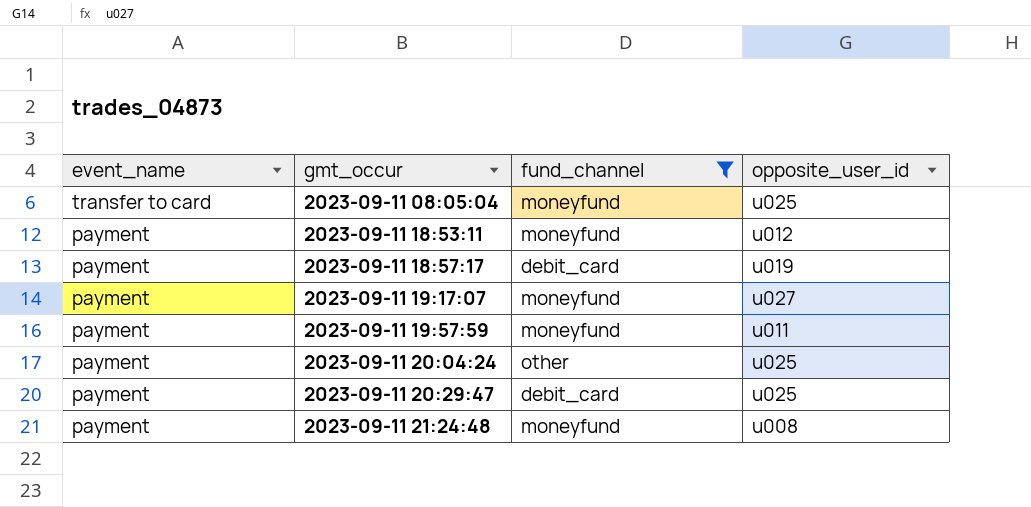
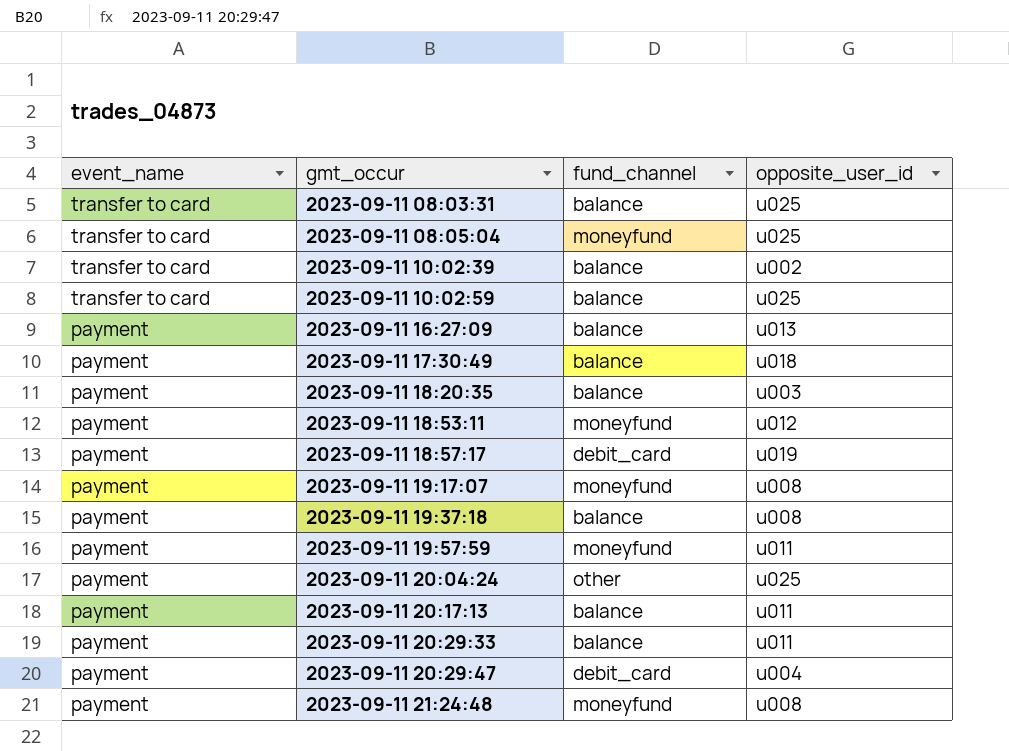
filter: fund_channel != balance -> none
2023-09-11 19:17:07 | opposite_user_id: u027 -> u008
2023-09-11 20:29:47 | opposite_user_id: u025 -> u004

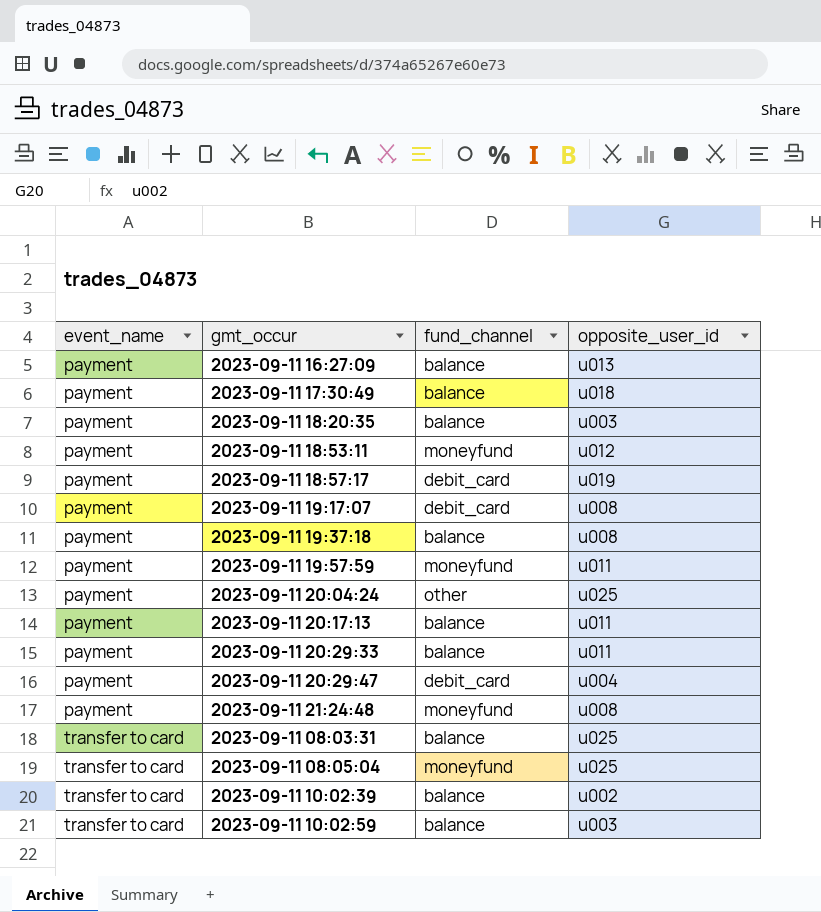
row order: event_name descending -> event_name ascending
2023-09-11 19:17:07 | fund_channel: moneyfund -> debit_card
2023-09-11 10:02:59 | opposite_user_id: u025 -> u003

